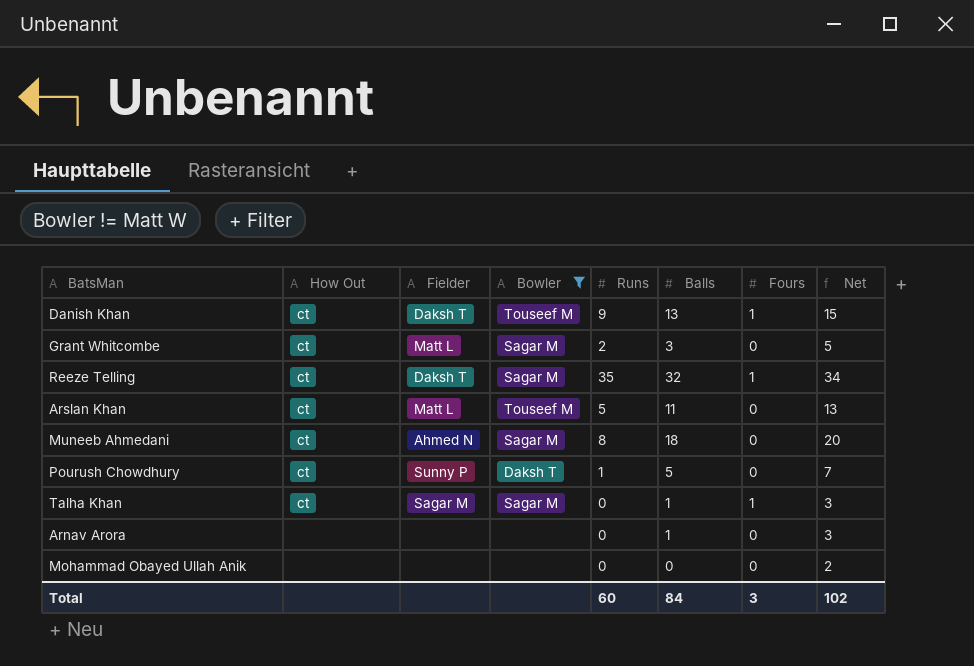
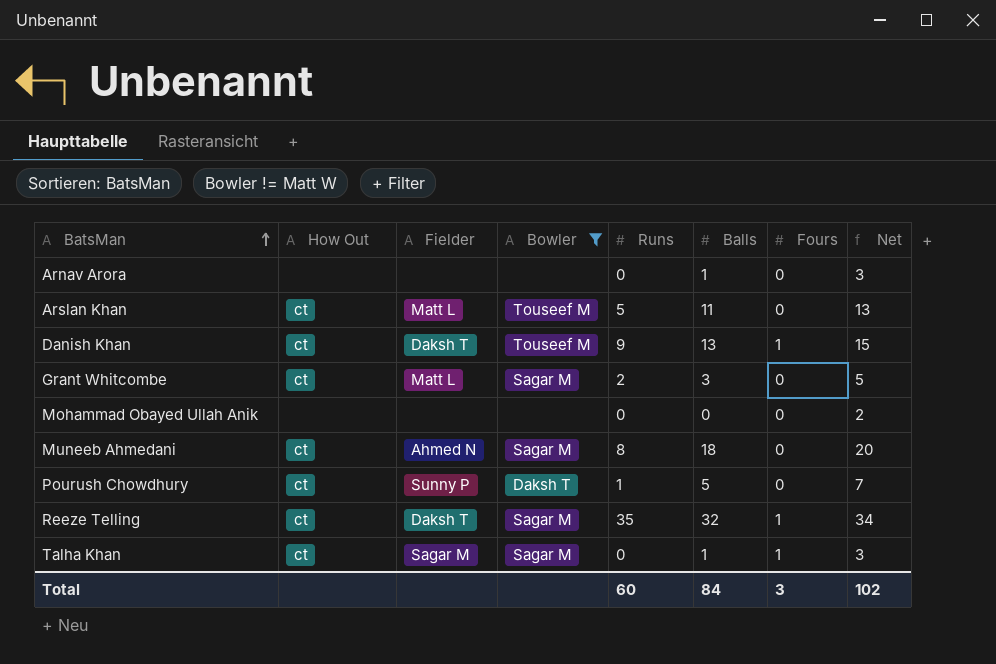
row order: none -> BatsMan ascending

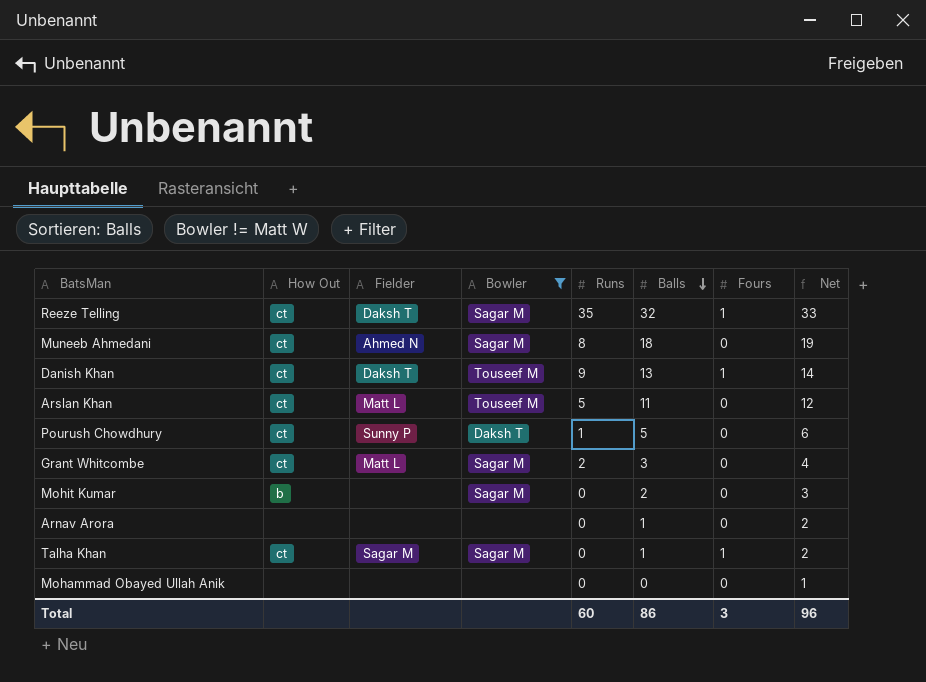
row order: BatsMan ascending -> Balls descending
column Net | formula: [Balls] + 2 -> [Balls] + 1
row Mohit Kumar: none -> b | none | Sagar M | 0 | 2 | 0 | 3
Total | Balls: 84 -> 86
Total | Net: 102 -> 96

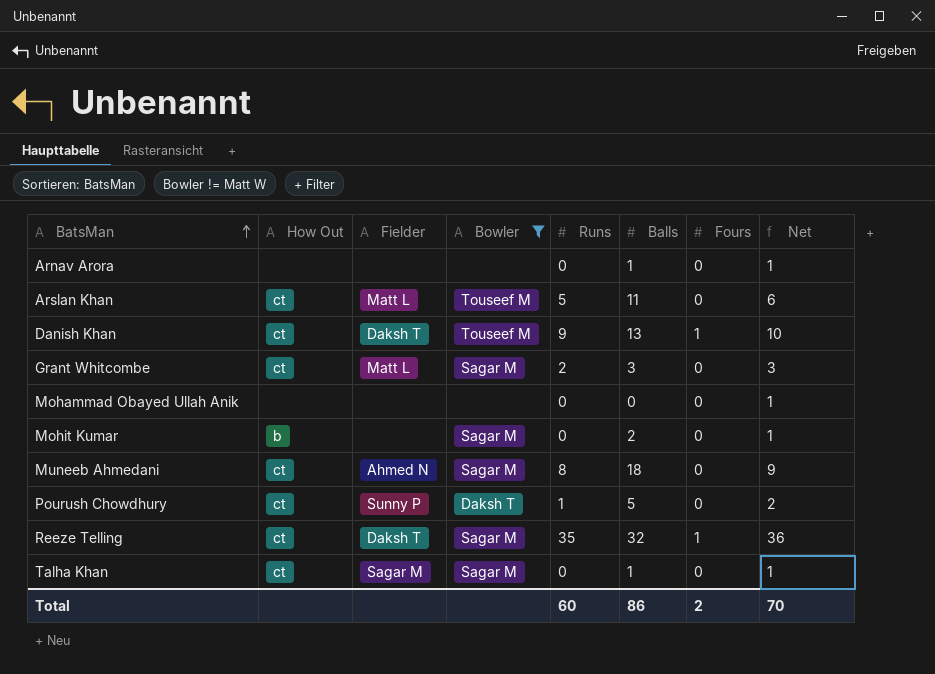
row order: Balls descending -> BatsMan ascending
column Net | formula: [Balls] + 1 -> [Runs] + 1
Talha Khan | Fours: 1 -> 0
Total | Fours: 3 -> 2
Total | Net: 96 -> 70

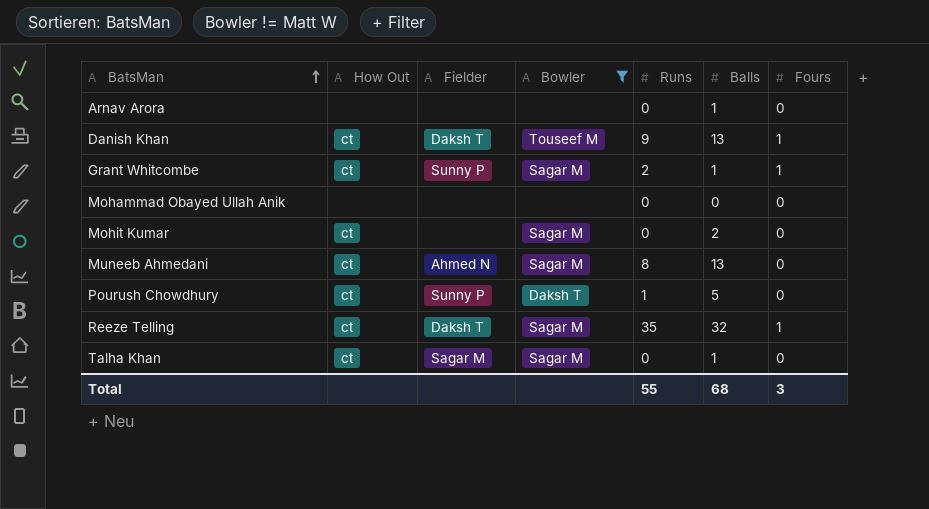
column Net | formula: [Runs] + 1 -> none
row Arslan Khan: ct | Matt L | Touseef M | 5 | 11 | 0 | 6 -> none
Grant Whitcombe | Fielder: Matt L -> Sunny P
Grant Whitcombe | Balls: 3 -> 1
Grant Whitcombe | Fours: 0 -> 1
Mohit Kumar | How Out: b -> ct
Muneeb Ahmedani | Balls: 18 -> 13
Total | Runs: 60 -> 55
Total | Balls: 86 -> 68
Total | Fours: 2 -> 3

